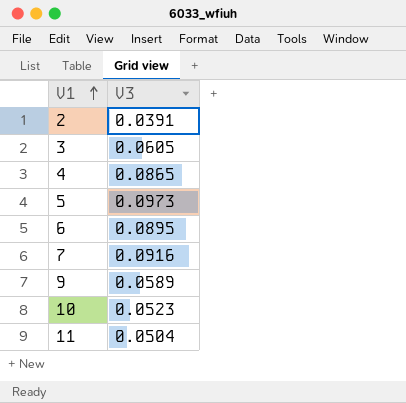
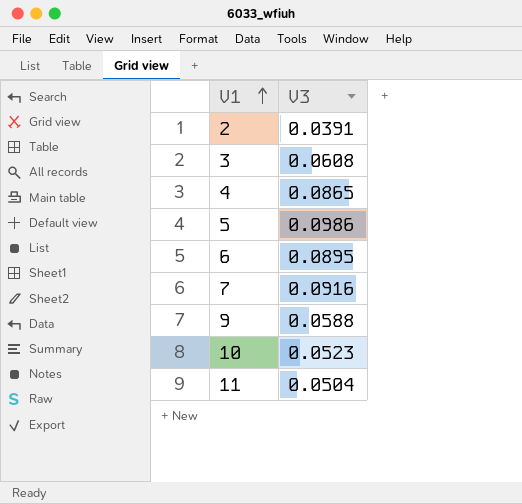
3 | V3: 0.0605 -> 0.0608
5 | V3: 0.0973 -> 0.0986
9 | V3: 0.0589 -> 0.0588

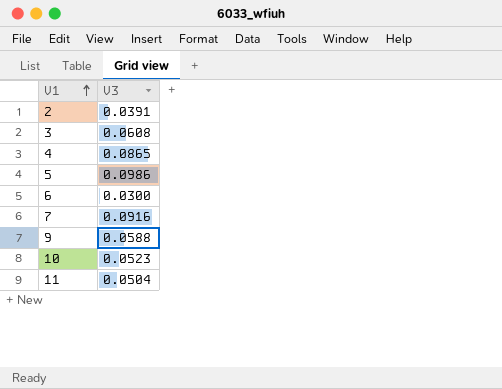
6 | V3: 0.0895 -> 0.0300

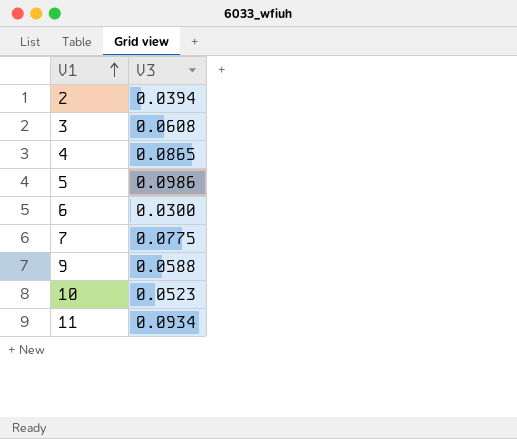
2 | V3: 0.0391 -> 0.0394
7 | V3: 0.0916 -> 0.0775
11 | V3: 0.0504 -> 0.0934

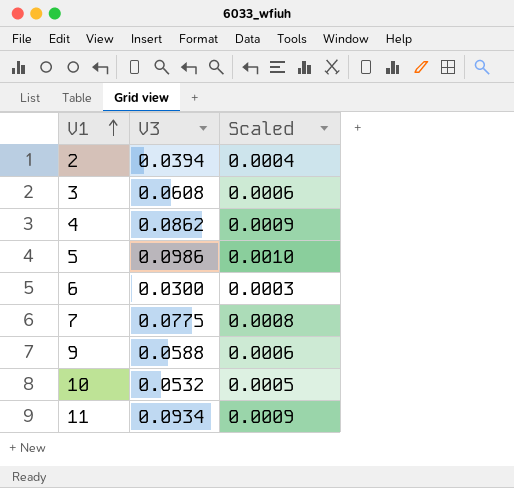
column Scaled | formula: none -> [V3] * 0.01
4 | V3: 0.0865 -> 0.0862
10 | V3: 0.0523 -> 0.0532

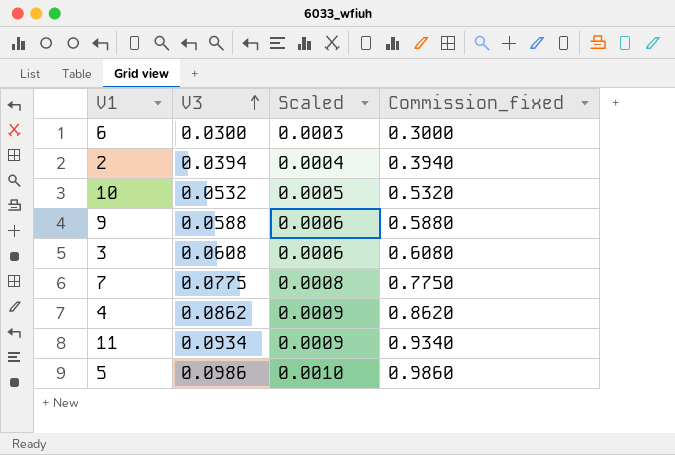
row order: V1 ascending -> V3 ascending
column Commission_fixed | formula: none -> [V3] * 10

